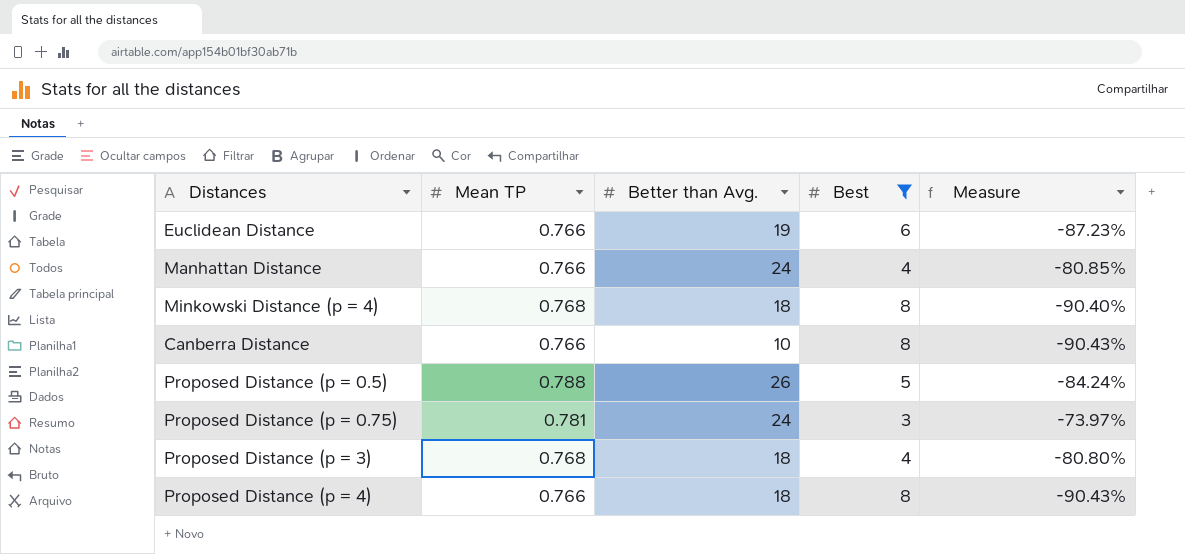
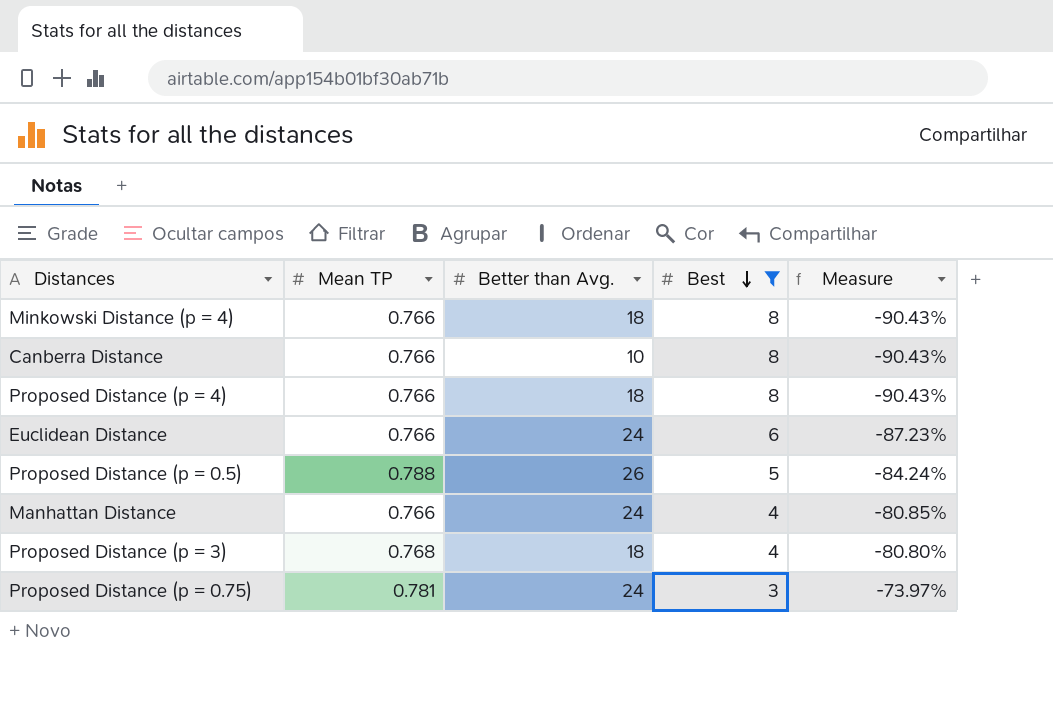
row order: none -> Best descending
Minkowski Distance (p = 4) | Mean TP: 0.768 -> 0.766
Minkowski Distance (p = 4) | Measure: -90.40% -> -90.43%
Euclidean Distance | Better than Avg.: 19 -> 24

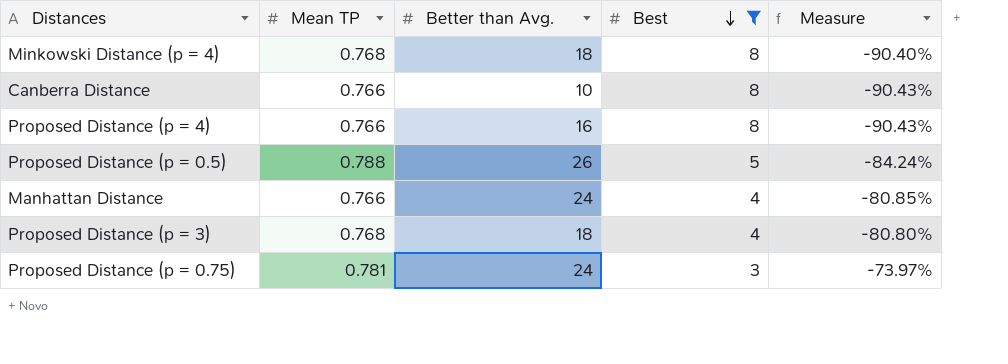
row Euclidean Distance: 0.766 | 24 | 6 | -87.23% -> none
Minkowski Distance (p = 4) | Mean TP: 0.766 -> 0.768
Minkowski Distance (p = 4) | Measure: -90.43% -> -90.40%
Proposed Distance (p = 4) | Better than Avg.: 18 -> 16

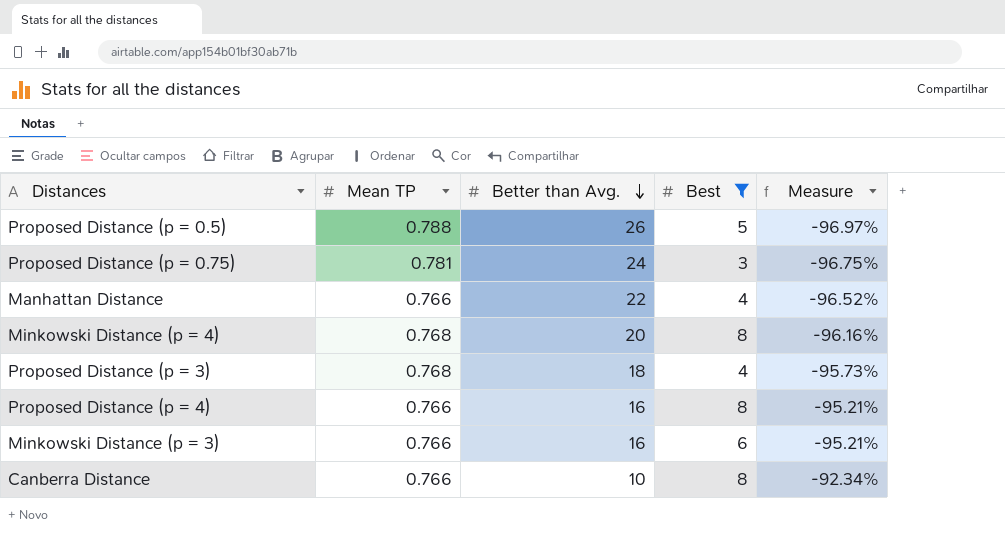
row order: Best descending -> Better than Avg. descending
column Measure | formula: ([Mean TP] - [Best]) / [Best] -> ([Mean TP] - [Better than Avg.]) / [Better than Avg.]
Manhattan Distance | Better than Avg.: 24 -> 22
Minkowski Distance (p = 4) | Better than Avg.: 18 -> 20
row Minkowski Distance (p = 3): none -> 0.766 | 16 | 6 | -95.21%

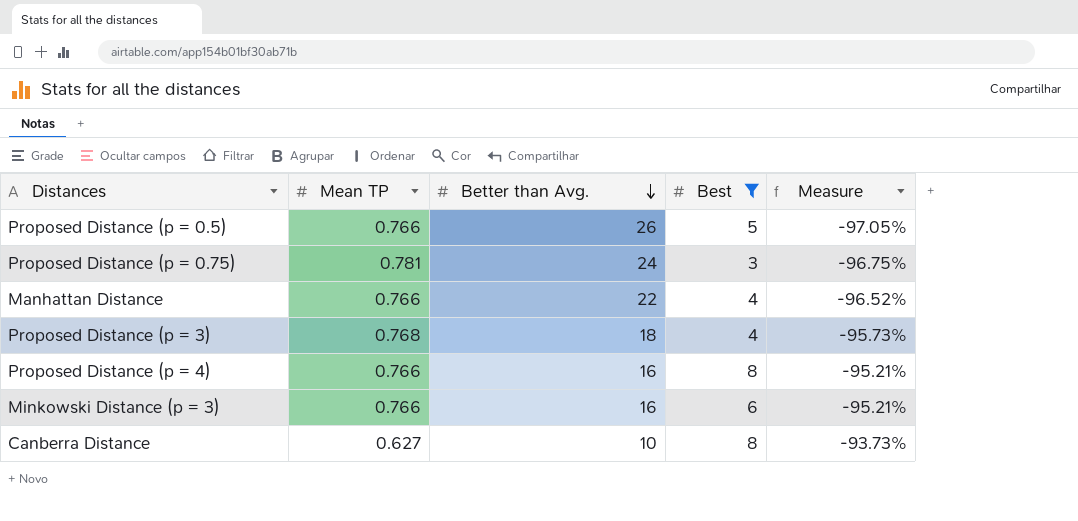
row Minkowski Distance (p = 4): 0.768 | 20 | 8 | -96.16% -> none
Proposed Distance (p = 0.5) | Mean TP: 0.788 -> 0.766
Proposed Distance (p = 0.5) | Measure: -96.97% -> -97.05%
Canberra Distance | Mean TP: 0.766 -> 0.627
Canberra Distance | Measure: -92.34% -> -93.73%

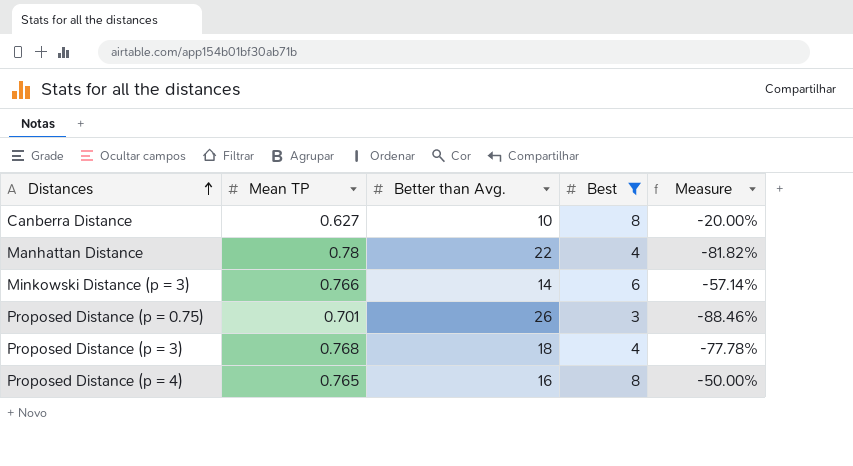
row order: Better than Avg. descending -> Distances ascending
column Measure | formula: ([Mean TP] - [Better than Avg.]) / [Better than Avg.] -> ([Best] - [Better than Avg.]) / [Better than Avg.]
row Proposed Distance (p = 0.5): 0.766 | 26 | 5 | -97.05% -> none
Manhattan Distance | Mean TP: 0.766 -> 0.78
Minkowski Distance (p = 3) | Better than Avg.: 16 -> 14
Proposed Distance (p = 0.75) | Mean TP: 0.781 -> 0.701
Proposed Distance (p = 0.75) | Better than Avg.: 24 -> 26
Proposed Distance (p = 4) | Mean TP: 0.766 -> 0.765

